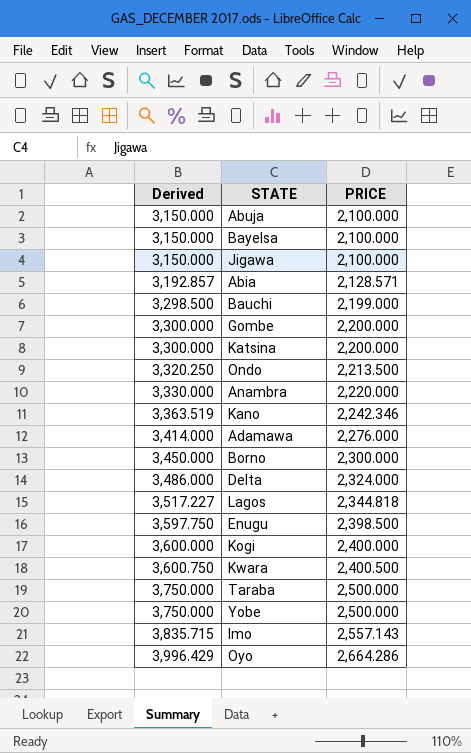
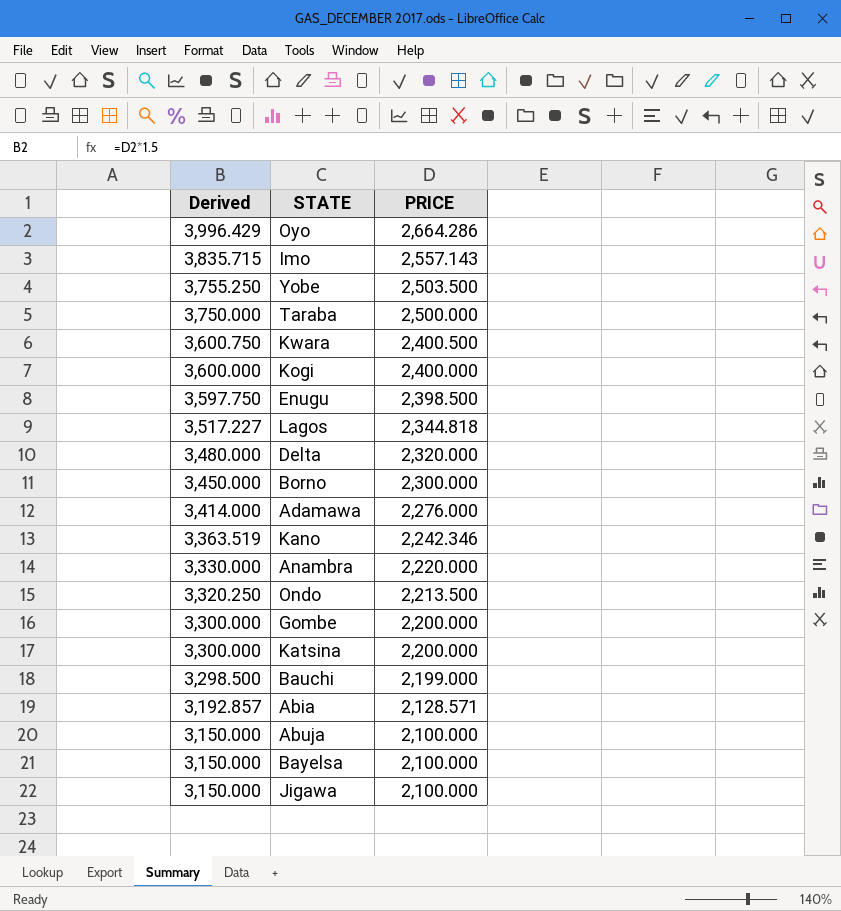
row order: Derived ascending -> Derived descending
Yobe | Derived: 3,750.000 -> 3,755.250
Yobe | PRICE: 2,500.000 -> 2,503.500
Delta | Derived: 3,486.000 -> 3,480.000
Delta | PRICE: 2,324.000 -> 2,320.000

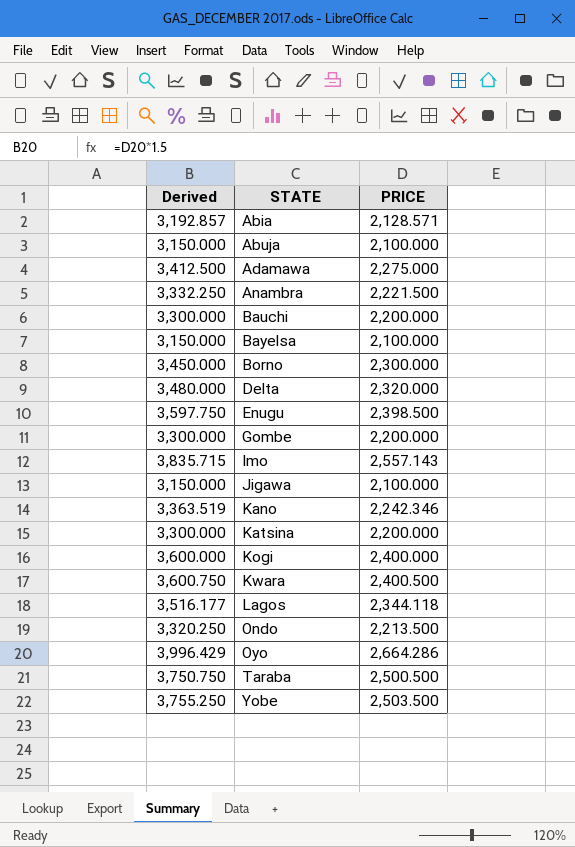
row order: Derived descending -> STATE ascending
Adamawa | Derived: 3,414.000 -> 3,412.500
Adamawa | PRICE: 2,276.000 -> 2,275.000
Anambra | Derived: 3,330.000 -> 3,332.250
Anambra | PRICE: 2,220.000 -> 2,221.500
Bauchi | Derived: 3,298.500 -> 3,300.000
Bauchi | PRICE: 2,199.000 -> 2,200.000
Lagos | Derived: 3,517.227 -> 3,516.177
Lagos | PRICE: 2,344.818 -> 2,344.118
Taraba | Derived: 3,750.000 -> 3,750.750
Taraba | PRICE: 2,500.000 -> 2,500.500

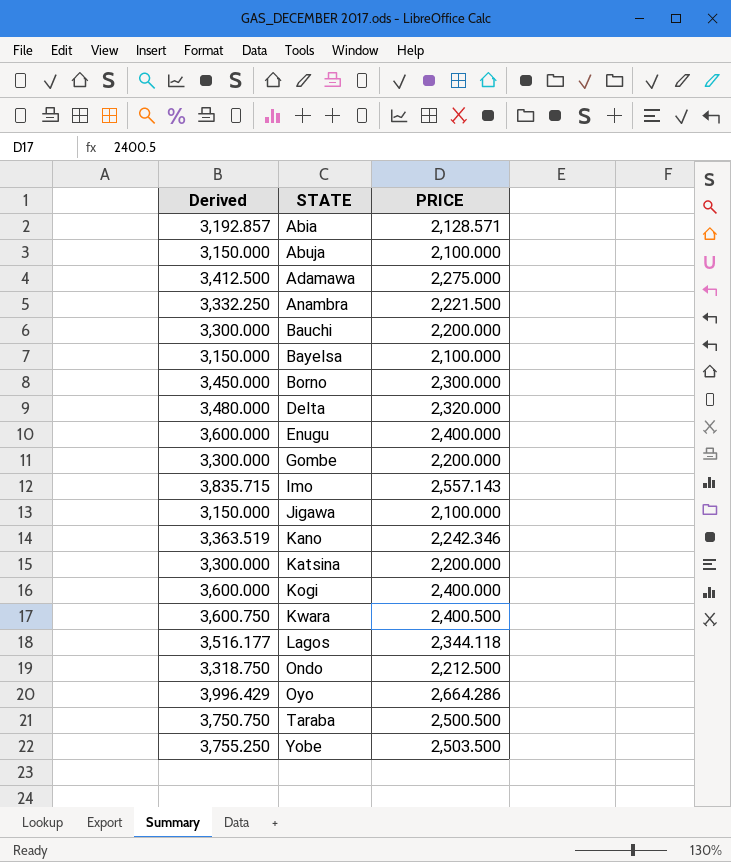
Enugu | Derived: 3,597.750 -> 3,600.000
Enugu | PRICE: 2,398.500 -> 2,400.000
Ondo | Derived: 3,320.250 -> 3,318.750
Ondo | PRICE: 2,213.500 -> 2,212.500

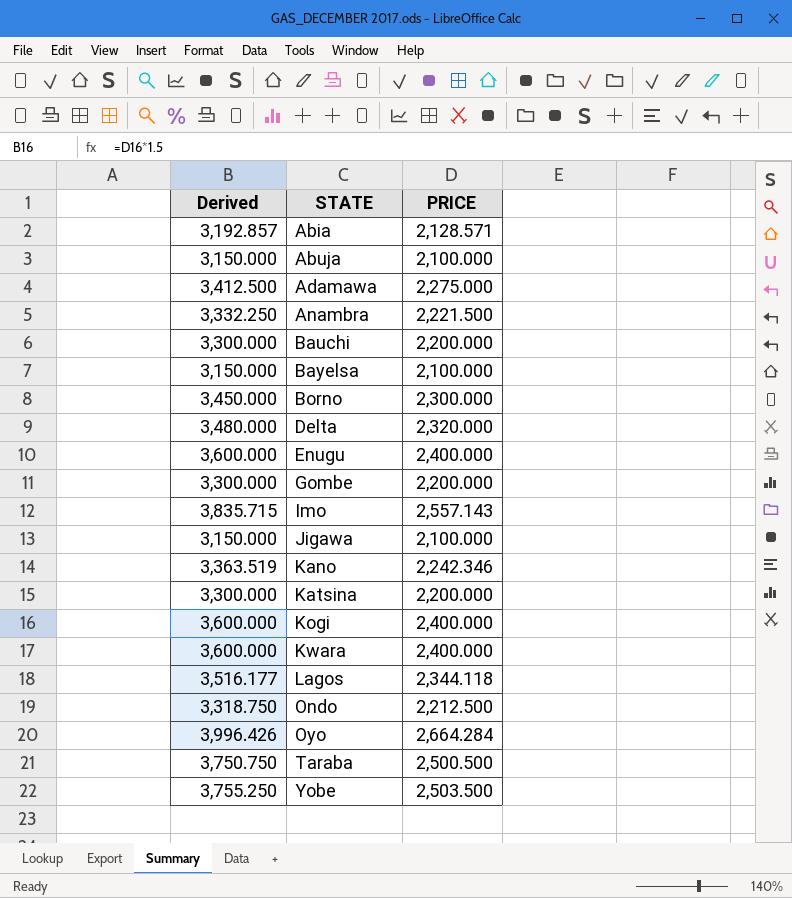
Kwara | Derived: 3,600.750 -> 3,600.000
Kwara | PRICE: 2,400.500 -> 2,400.000
Oyo | Derived: 3,996.429 -> 3,996.426
Oyo | PRICE: 2,664.286 -> 2,664.284

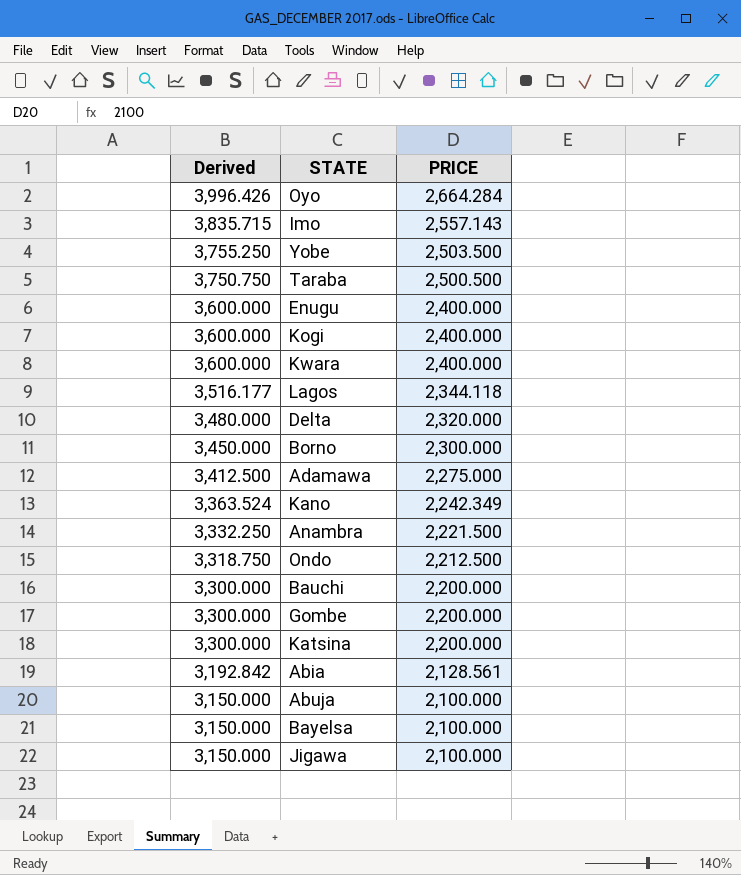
row order: STATE ascending -> Derived descending
Kano | Derived: 3,363.519 -> 3,363.524
Kano | PRICE: 2,242.346 -> 2,242.349
Abia | Derived: 3,192.857 -> 3,192.842
Abia | PRICE: 2,128.571 -> 2,128.561

